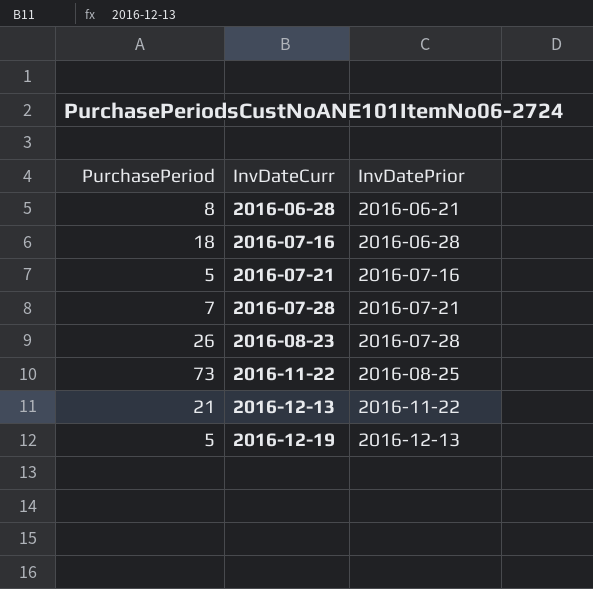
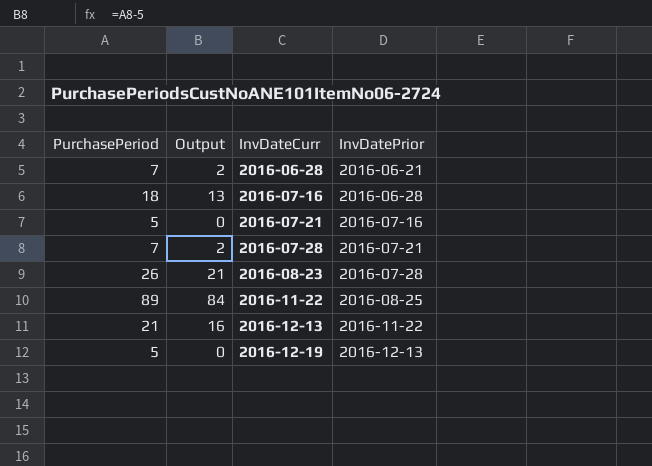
column Output | formula: none -> [PurchasePeriod] - 5
2016-06-28 | PurchasePeriod: 8 -> 7
2016-11-22 | PurchasePeriod: 73 -> 89

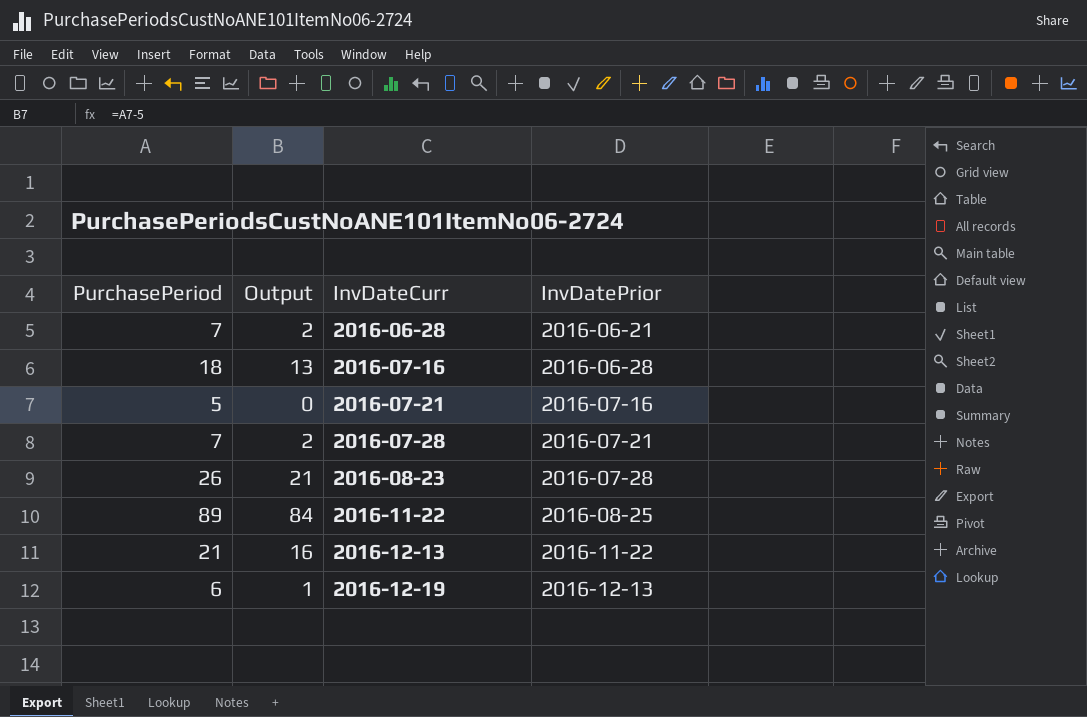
2016-12-19 | PurchasePeriod: 5 -> 6
2016-12-19 | Output: 0 -> 1

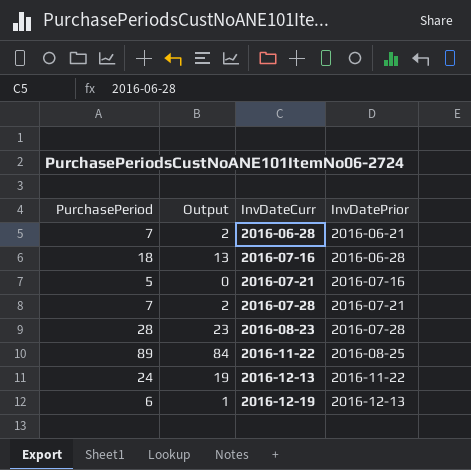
2016-08-23 | PurchasePeriod: 26 -> 28
2016-08-23 | Output: 21 -> 23
2016-12-13 | PurchasePeriod: 21 -> 24
2016-12-13 | Output: 16 -> 19

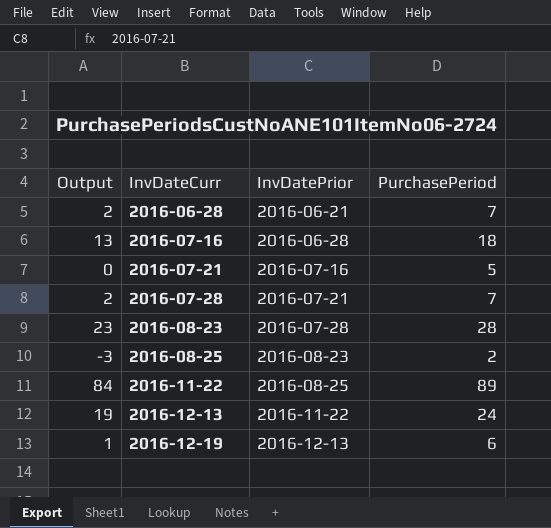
column PurchasePeriod | position: 1 -> 4
row 2016-08-25: none -> -3 | 2016-08-23 | 2

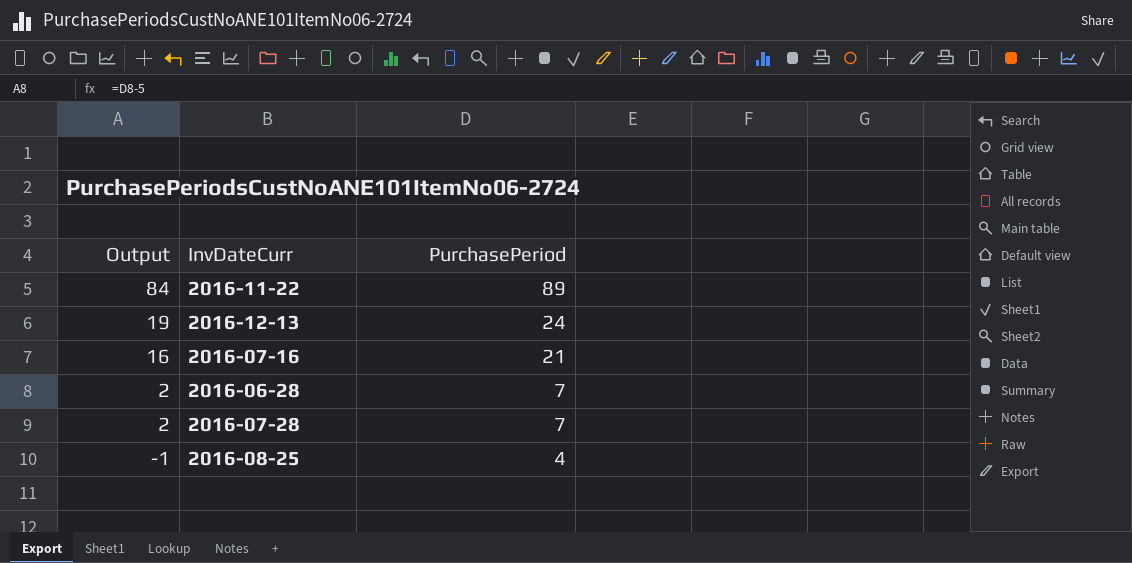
row order: InvDateCurr ascending -> Output descending
column InvDatePrior | position: 3 -> none
row 2016-07-21: 0 | 2016-07-16 | 5 -> none
row 2016-08-23: 23 | 2016-07-28 | 28 -> none
row 2016-12-19: 1 | 2016-12-13 | 6 -> none
2016-07-16 | Output: 13 -> 16
2016-07-16 | PurchasePeriod: 18 -> 21
2016-08-25 | Output: -3 -> -1
2016-08-25 | PurchasePeriod: 2 -> 4

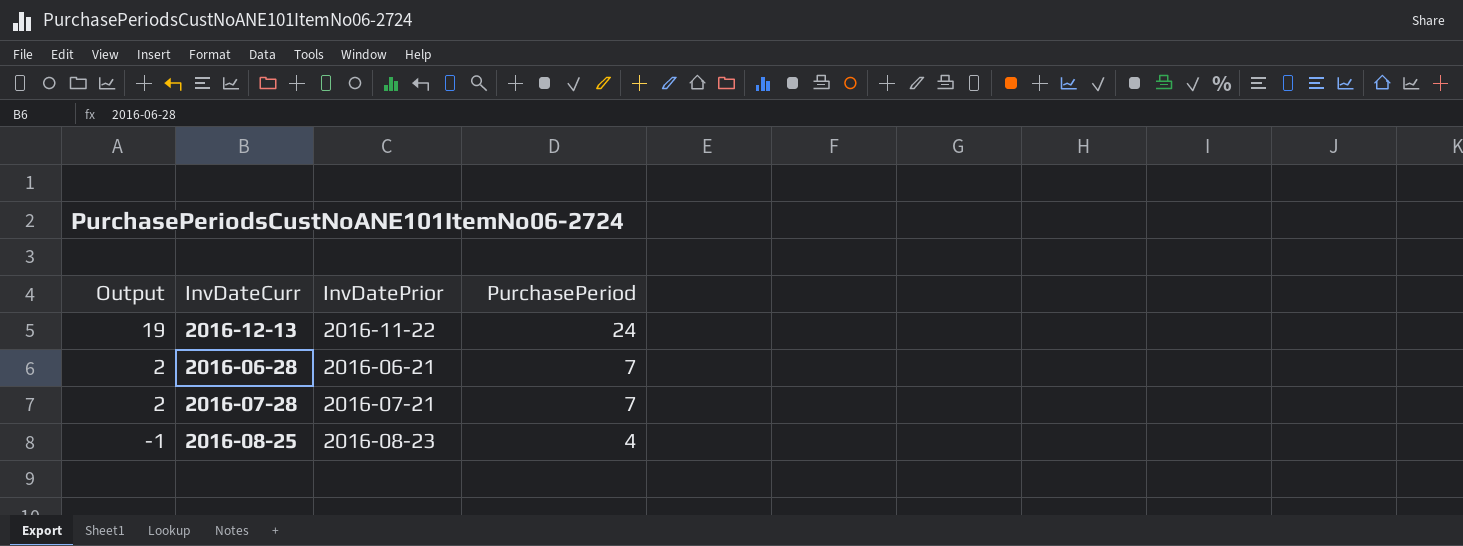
column InvDatePrior | position: none -> 3
row 2016-11-22: 84 | 89 -> none
row 2016-07-16: 16 | 21 -> none

